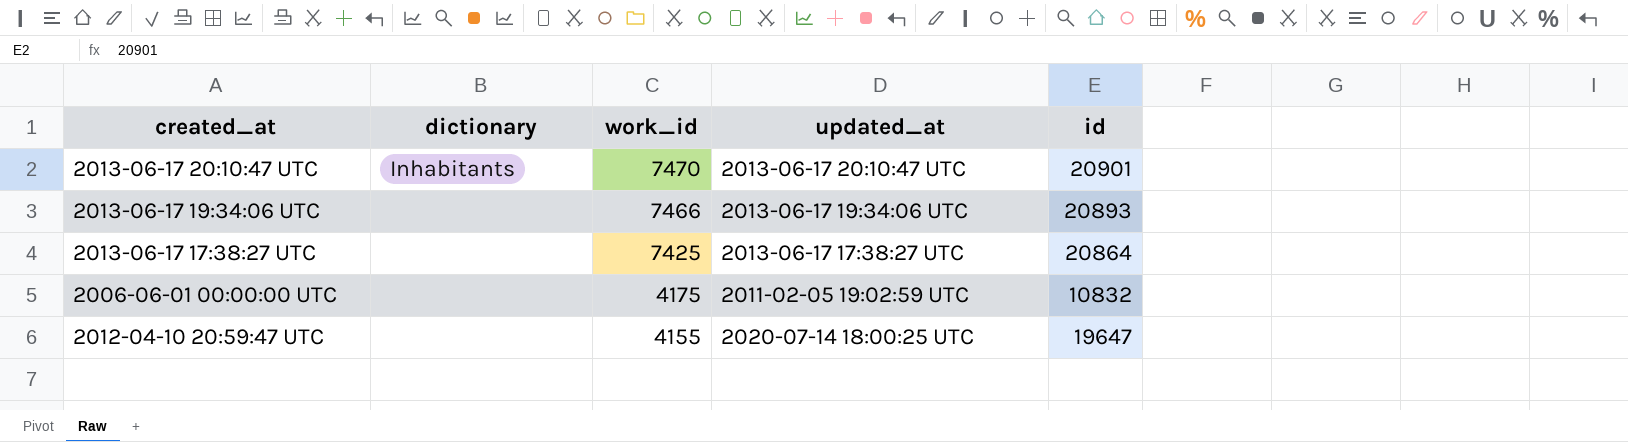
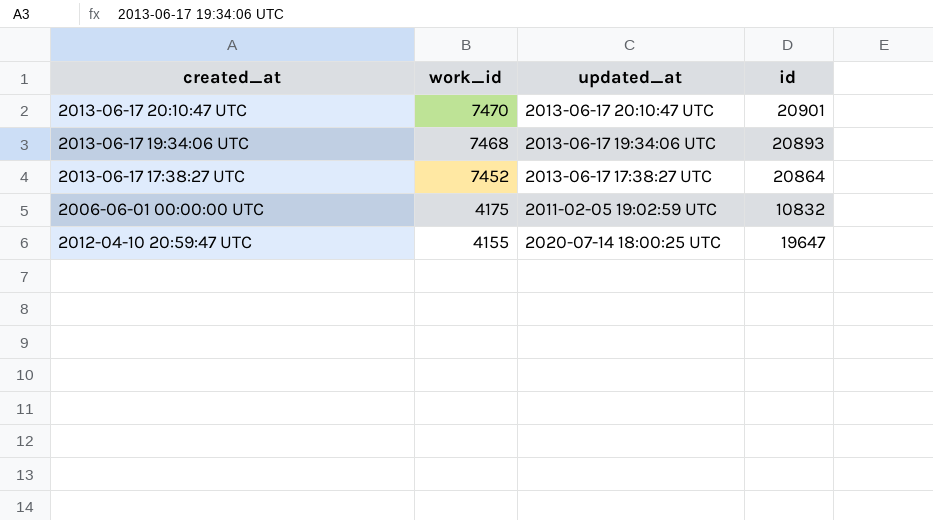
column dictionary | position: 2 -> none
2013-06-17 19:34:06 UTC | work_id: 7466 -> 7468
2013-06-17 17:38:27 UTC | work_id: 7425 -> 7452

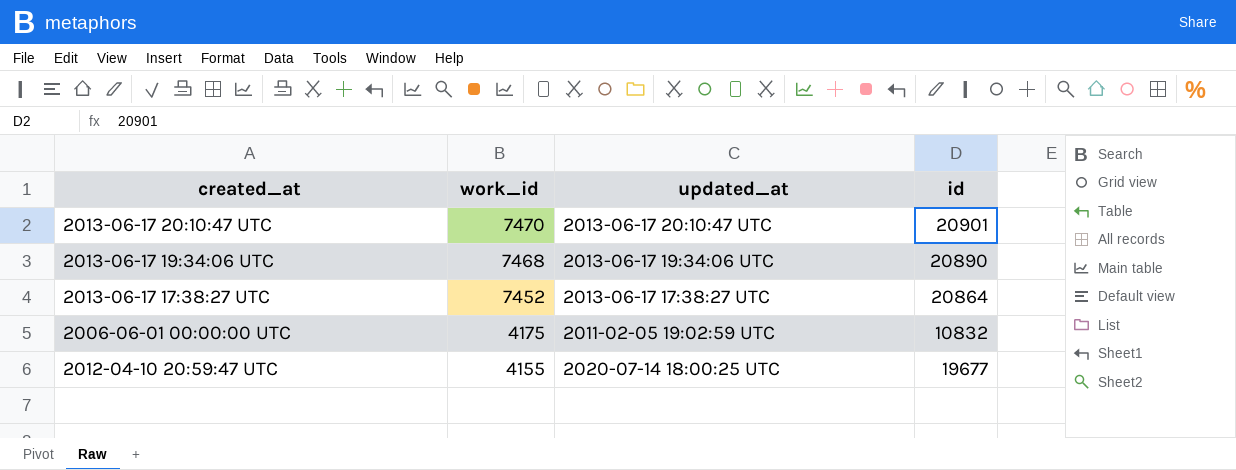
2013-06-17 19:34:06 UTC | id: 20893 -> 20890
2012-04-10 20:59:47 UTC | id: 19647 -> 19677

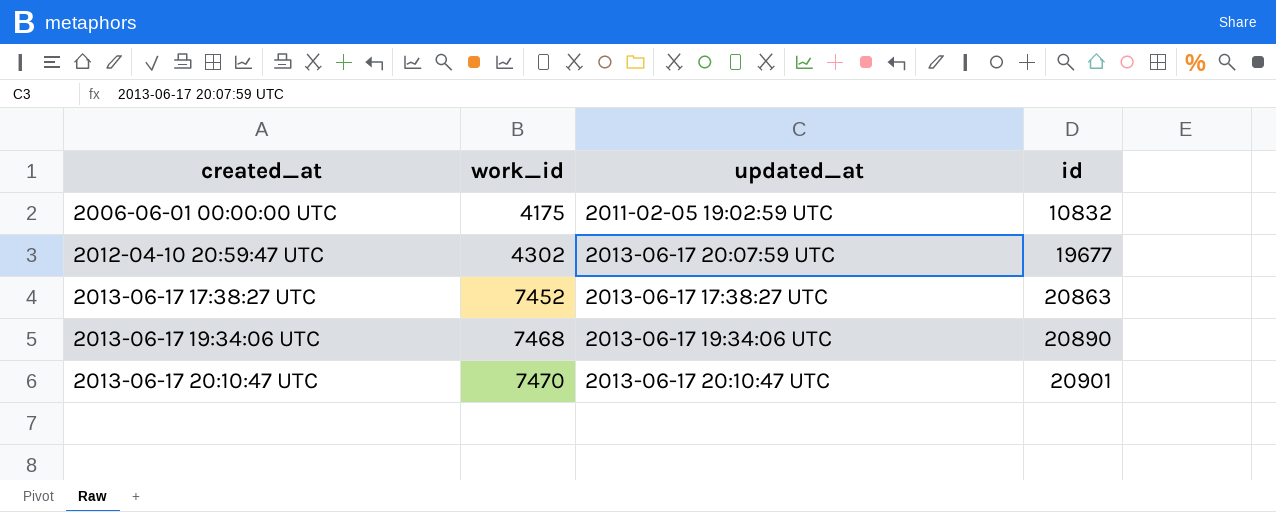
row order: work_id descending -> created_at ascending
2012-04-10 20:59:47 UTC | work_id: 4155 -> 4302
2012-04-10 20:59:47 UTC | updated_at: 2020-07-14 18:00:25 UTC -> 2013-06-17 20:07:59 UTC
2013-06-17 17:38:27 UTC | id: 20864 -> 20863

